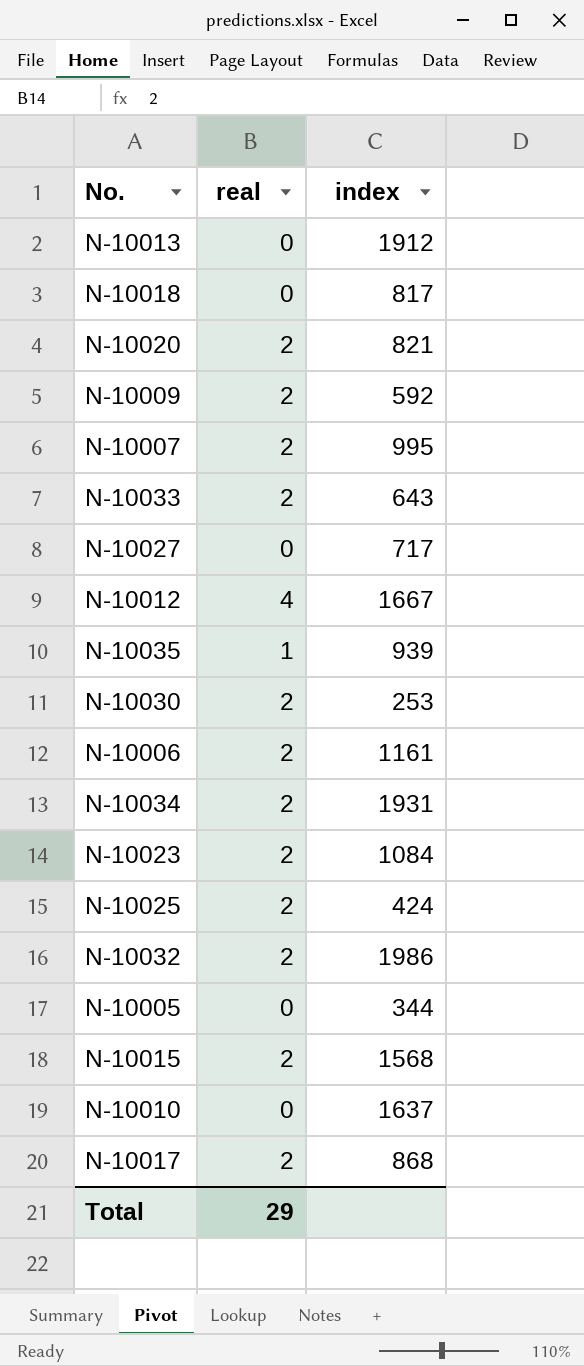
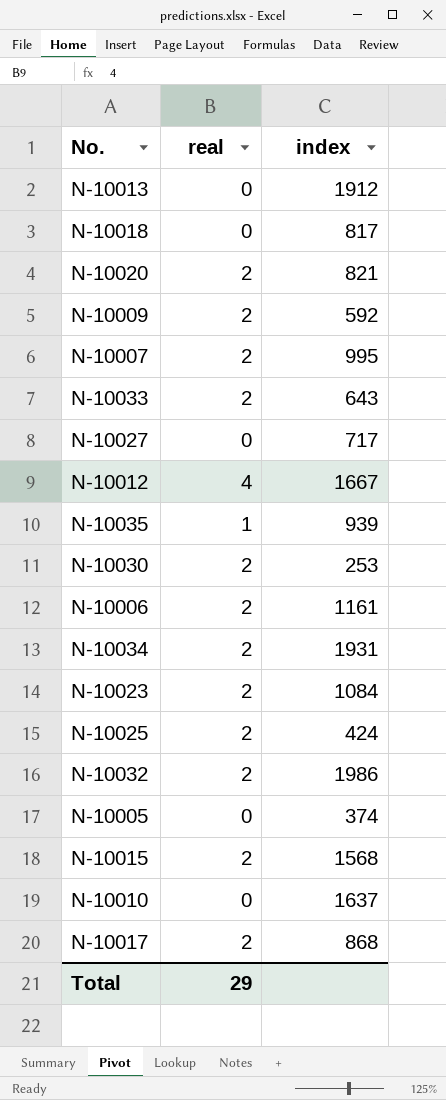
N-10005 | index: 344 -> 374

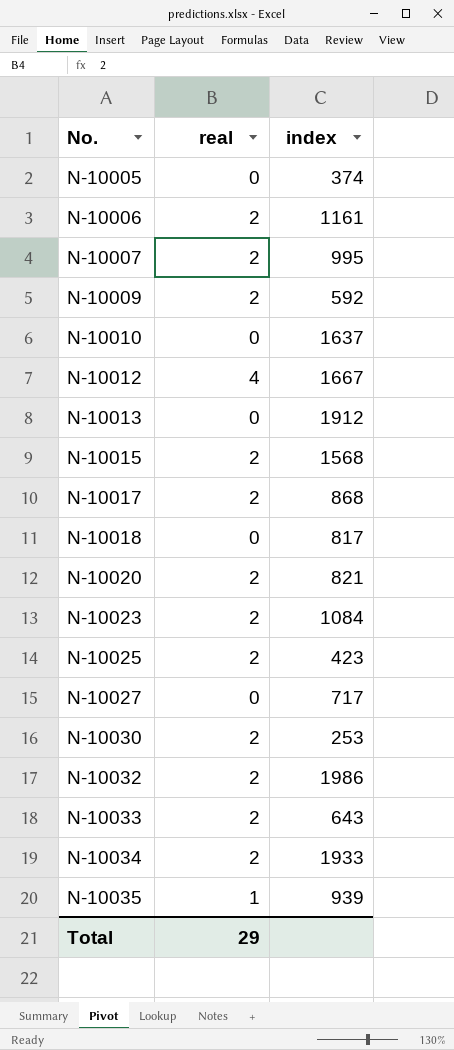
row order: none -> No. ascending
N-10025 | index: 424 -> 423
N-10034 | index: 1931 -> 1933

